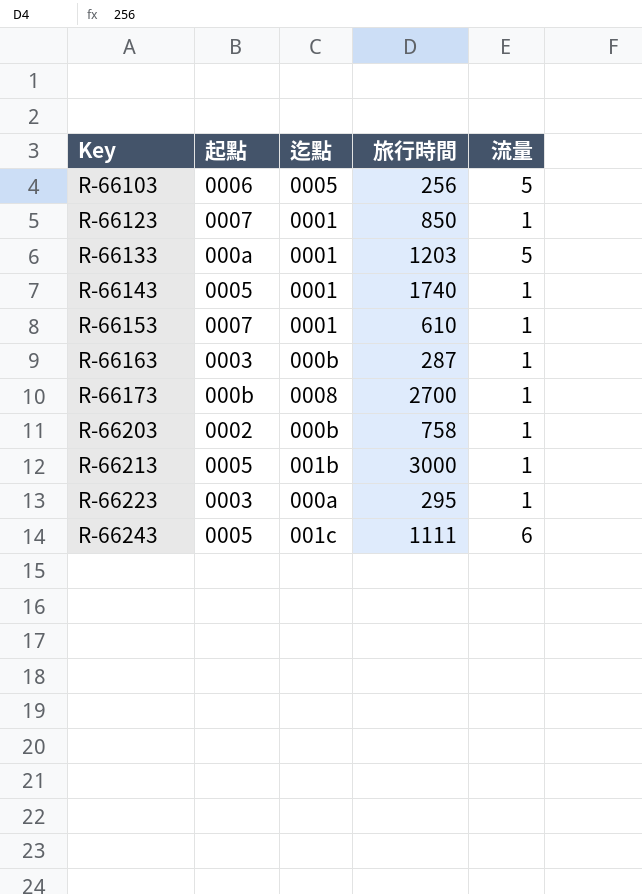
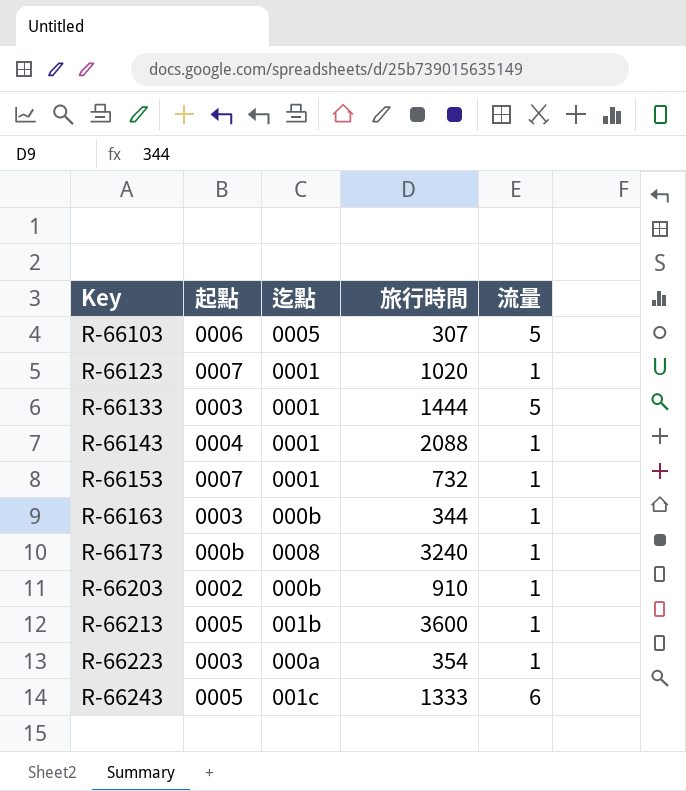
R-66103 | 旅行時間: 256 -> 307
R-66123 | 旅行時間: 850 -> 1020
R-66133 | 起點: 000a -> 0003
R-66133 | 旅行時間: 1203 -> 1444
R-66143 | 起點: 0005 -> 0004
R-66143 | 旅行時間: 1740 -> 2088
R-66153 | 旅行時間: 610 -> 732
R-66163 | 旅行時間: 287 -> 344
R-66173 | 旅行時間: 2700 -> 3240
R-66203 | 旅行時間: 758 -> 910
R-66213 | 旅行時間: 3000 -> 3600
R-66223 | 旅行時間: 295 -> 354
R-66243 | 旅行時間: 1111 -> 1333

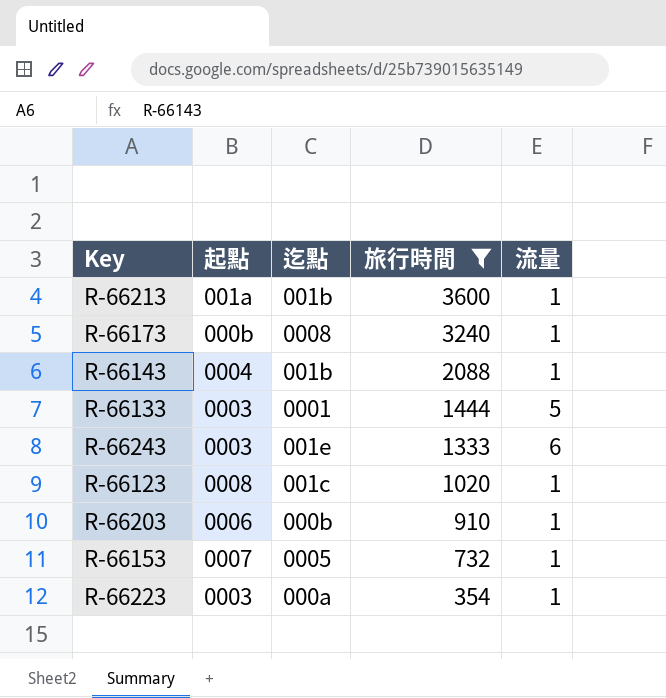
filter: none -> 旅行時間 >= 354
row order: Key ascending -> 旅行時間 descending
R-66213 | 起點: 0005 -> 001a
R-66143 | 迄點: 0001 -> 001b
R-66243 | 起點: 0005 -> 0003
R-66243 | 迄點: 001c -> 001e
R-66123 | 起點: 0007 -> 0008
R-66123 | 迄點: 0001 -> 001c
R-66203 | 起點: 0002 -> 0006
R-66153 | 迄點: 0001 -> 0005

